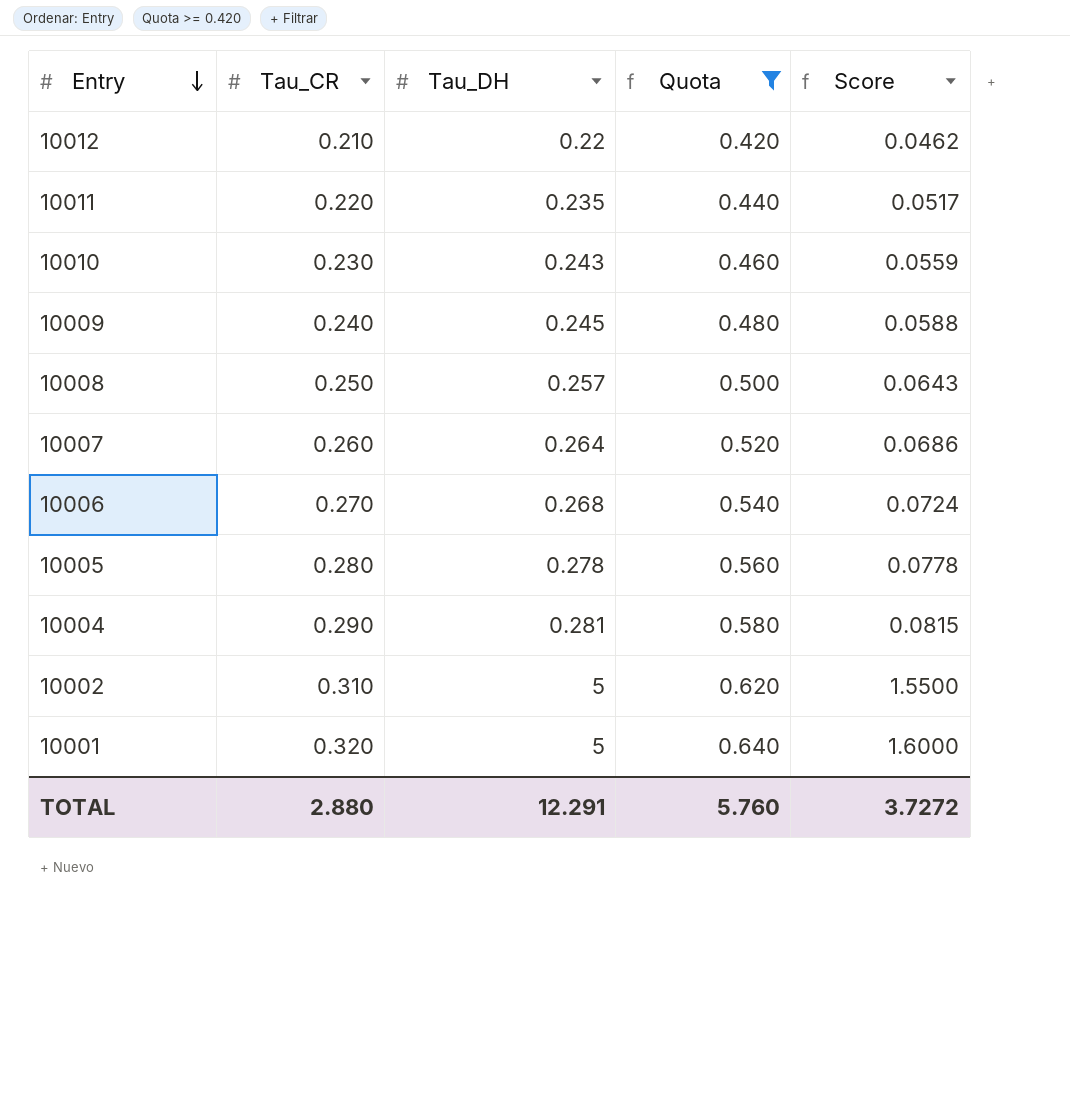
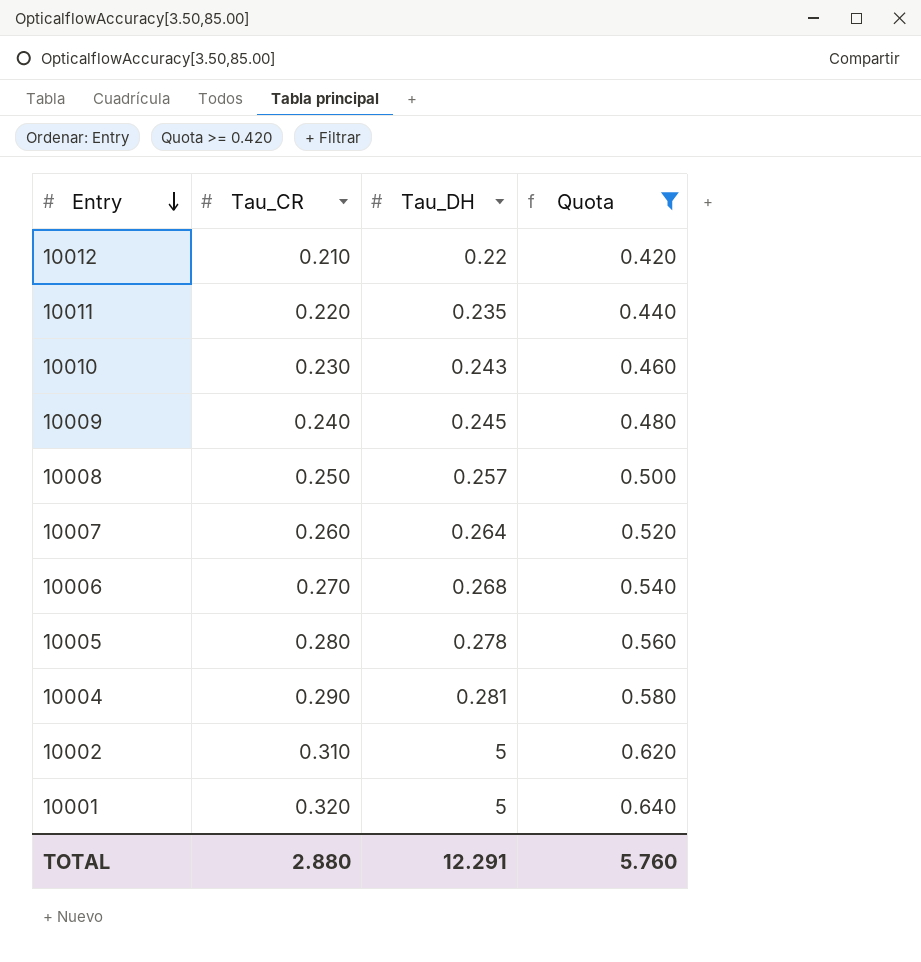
column Score | formula: [Tau_CR] * [Tau_DH] -> none

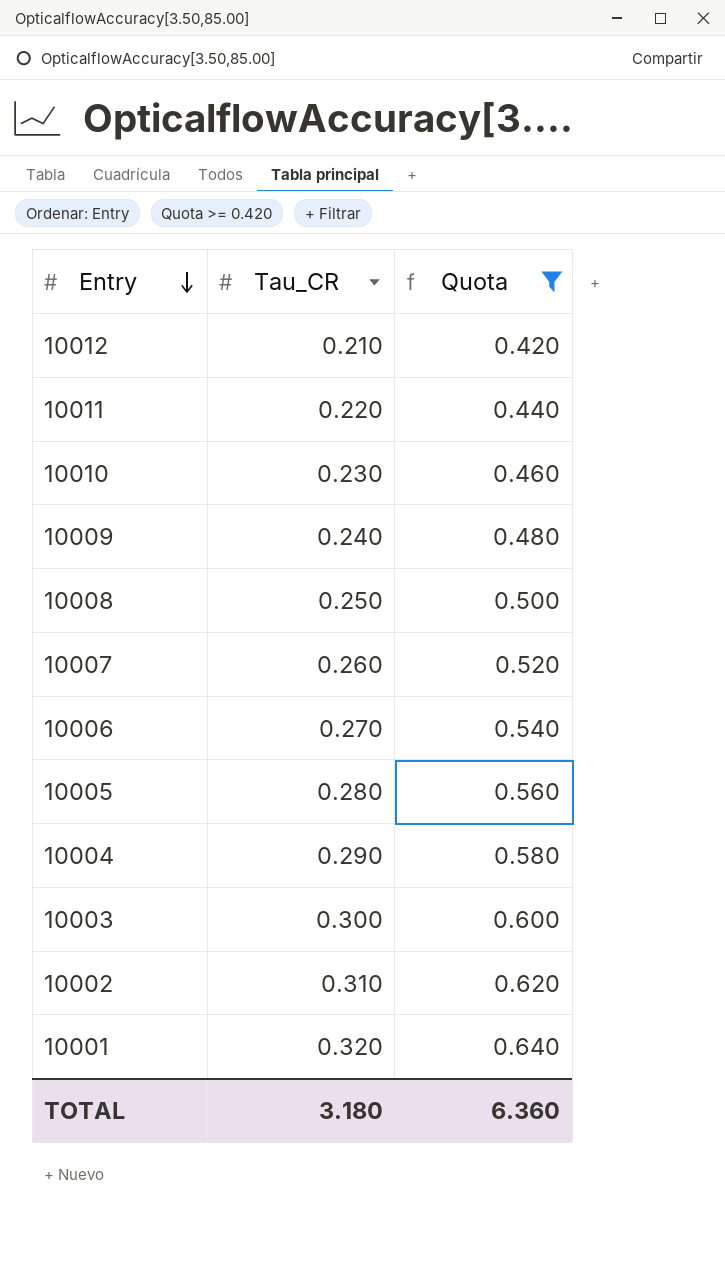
column Tau_DH | position: 3 -> none
row 10003: none -> 0.300 | 0.600
TOTAL | Tau_CR: 2.880 -> 3.180
TOTAL | Quota: 5.760 -> 6.360

